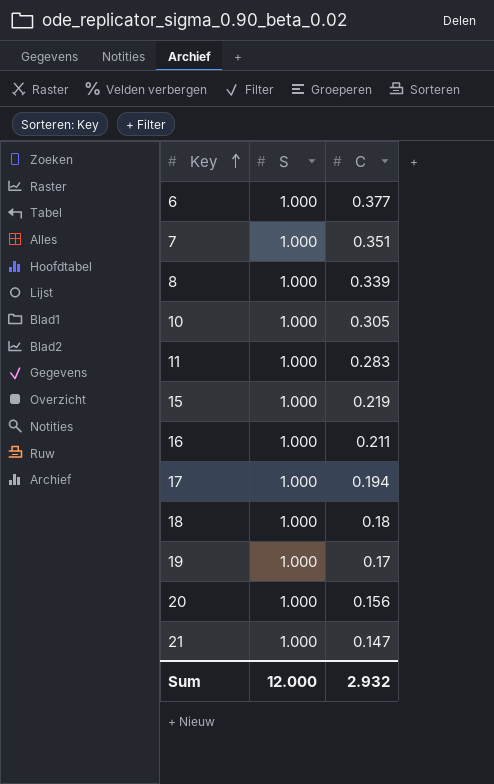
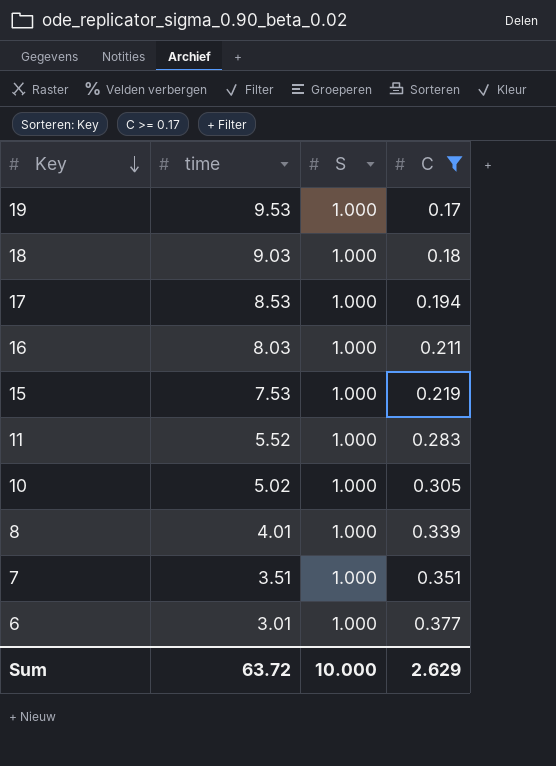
filter: none -> C >= 0.17
row order: Key ascending -> Key descending
column time | position: none -> 2
Sum | S: 12.000 -> 10.000
Sum | C: 2.932 -> 2.629

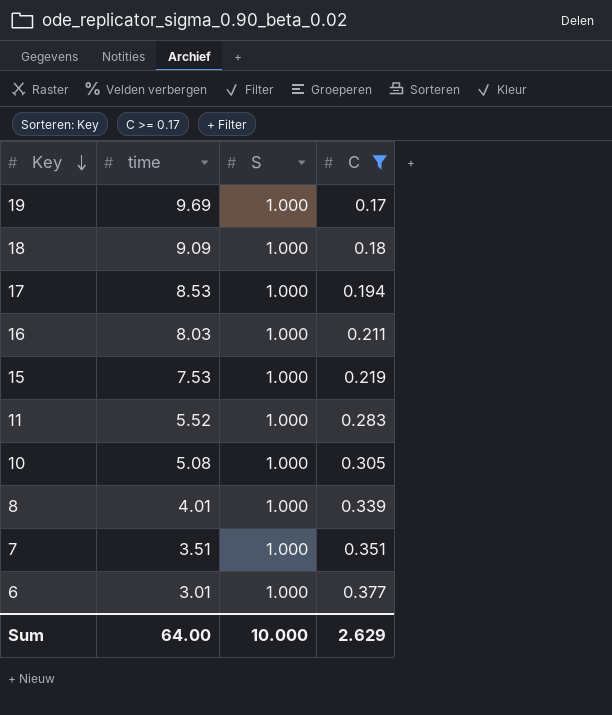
19 | time: 9.53 -> 9.69
18 | time: 9.03 -> 9.09
10 | time: 5.02 -> 5.08
Sum | time: 63.72 -> 64.00

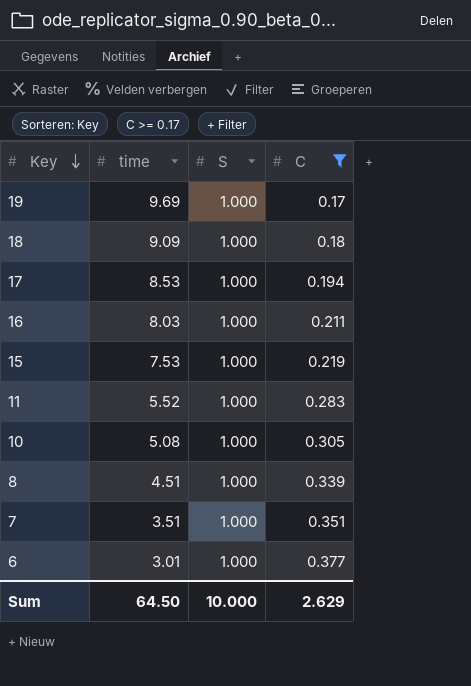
8 | time: 4.01 -> 4.51
Sum | time: 64.00 -> 64.50

